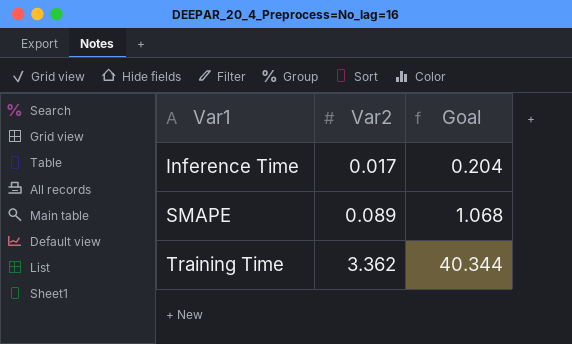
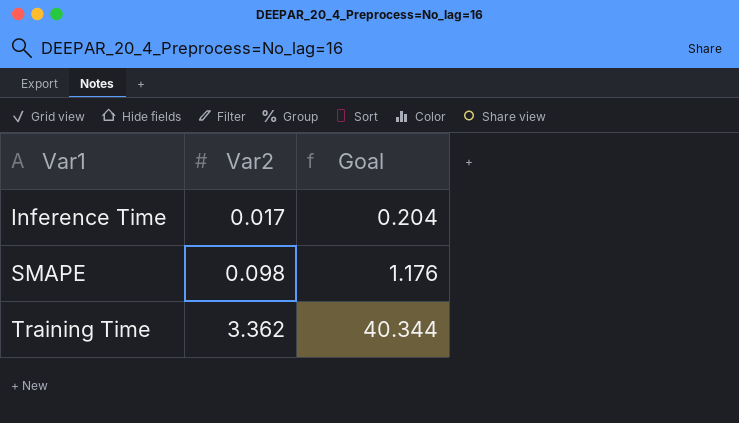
SMAPE | Var2: 0.089 -> 0.098
SMAPE | Goal: 1.068 -> 1.176

